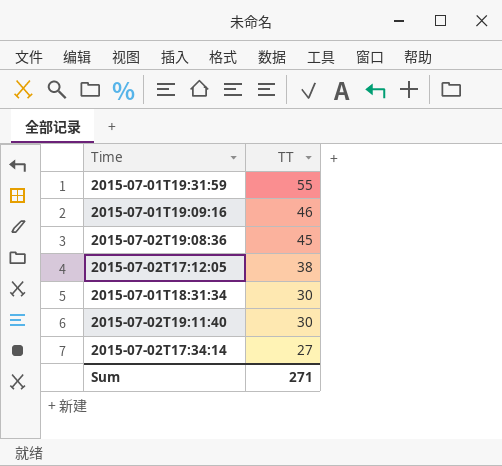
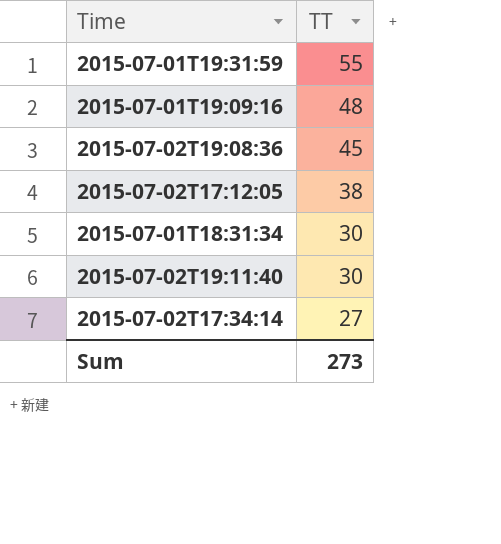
2015-07-01T19:09:16 | TT: 46 -> 48
Sum | TT: 271 -> 273

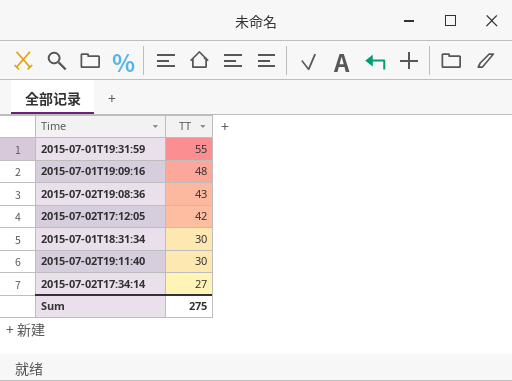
2015-07-02T19:08:36 | TT: 45 -> 43
2015-07-02T17:12:05 | TT: 38 -> 42
Sum | TT: 273 -> 275

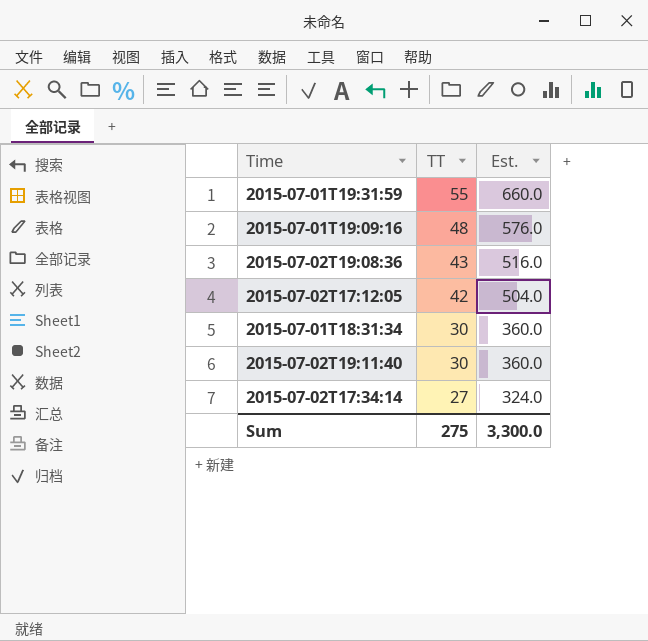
column Est. | formula: none -> [TT] * 12

